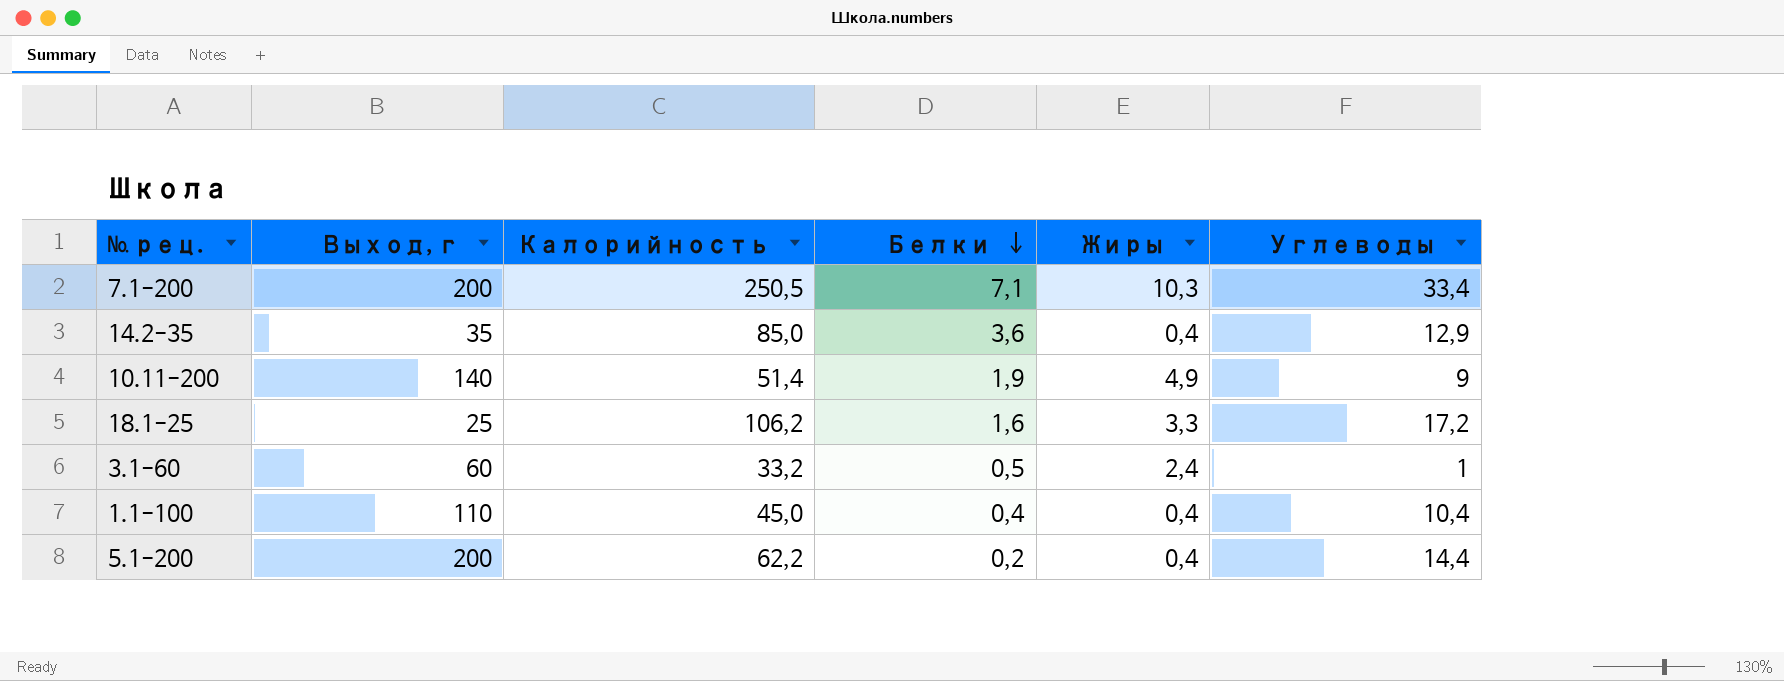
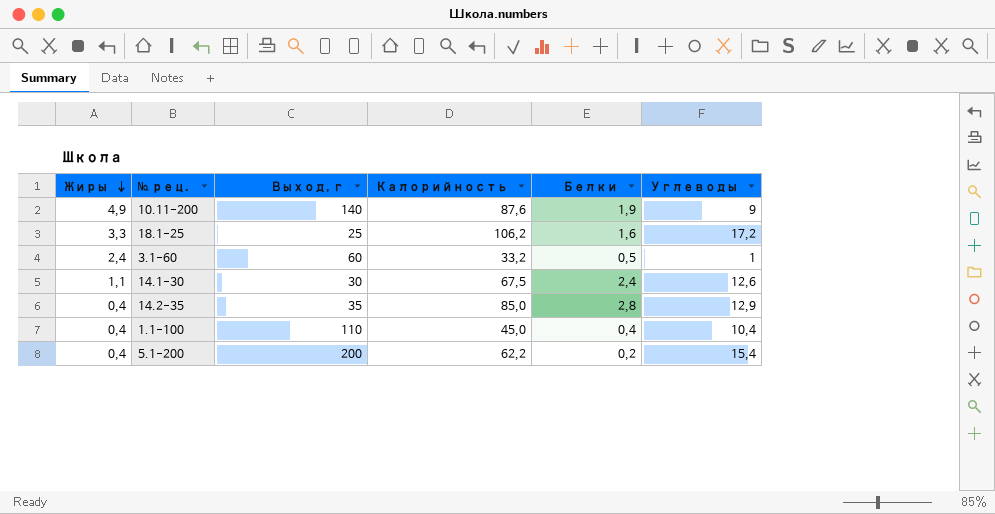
row order: Белки descending -> Жиры descending
column Жиры | position: 5 -> 1
row 7.1-200: 200 | 250,5 | 7,1 | 10,3 | 33,4 -> none
10.11-200 | Калорийность: 51,4 -> 87,6
row 14.1-30: none -> 1,1 | 30 | 67,5 | 2,4 | 12,6
14.2-35 | Белки: 3,6 -> 2,8
5.1-200 | Углеводы: 14,4 -> 15,4

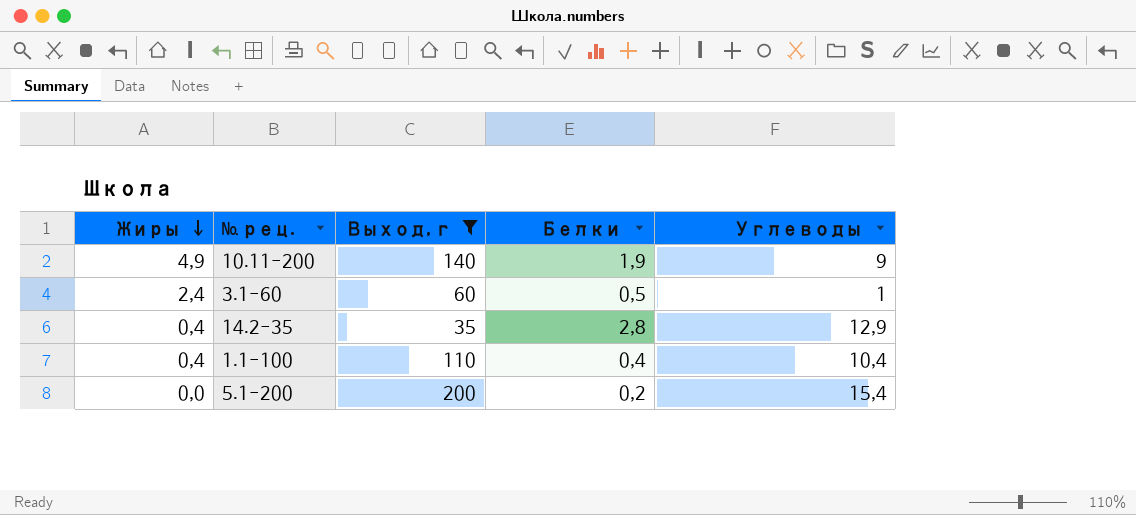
filter: none -> Выход, г >= 35
column Калорийность | position: 4 -> none
5.1-200 | Жиры: 0,4 -> 0,0

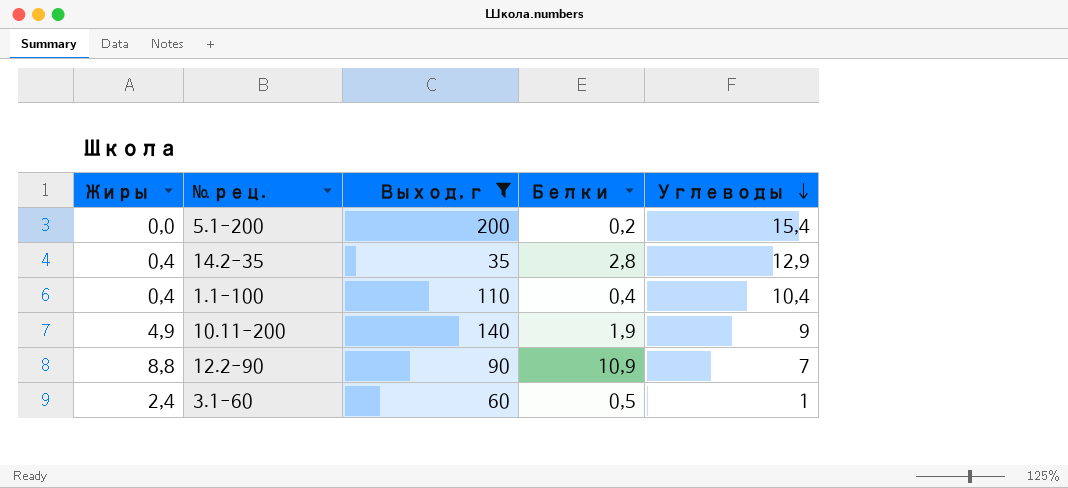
row order: Жиры descending -> Углеводы descending
row 12.2-90: none -> 8,8 | 90 | 10,9 | 7

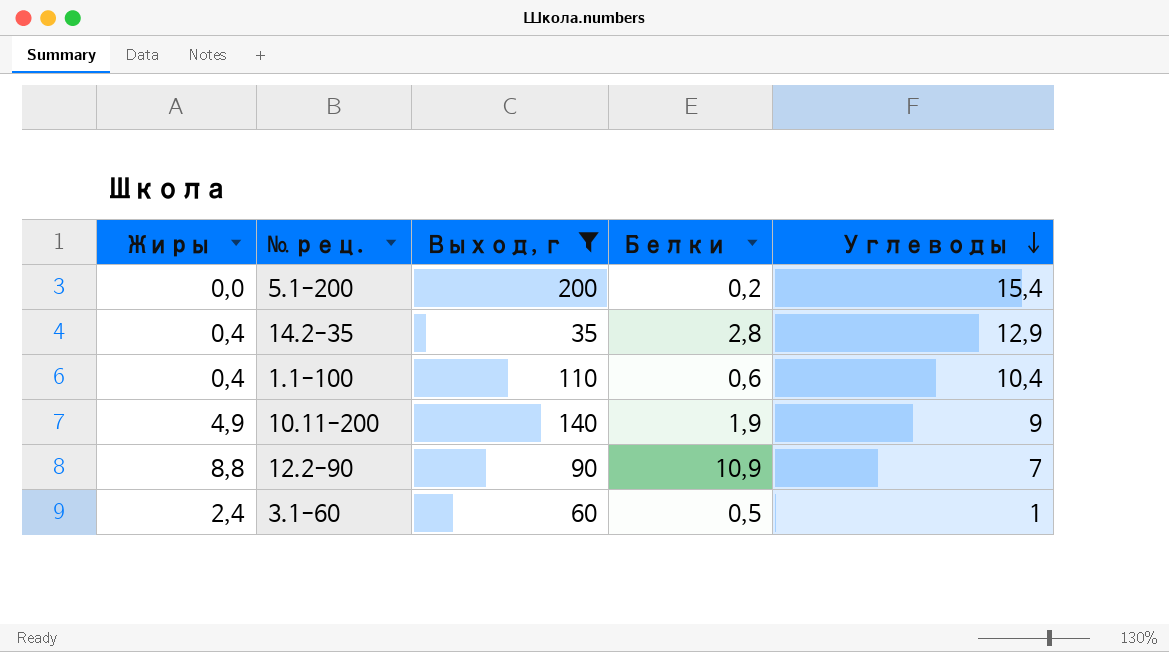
1.1-100 | Белки: 0,4 -> 0,6

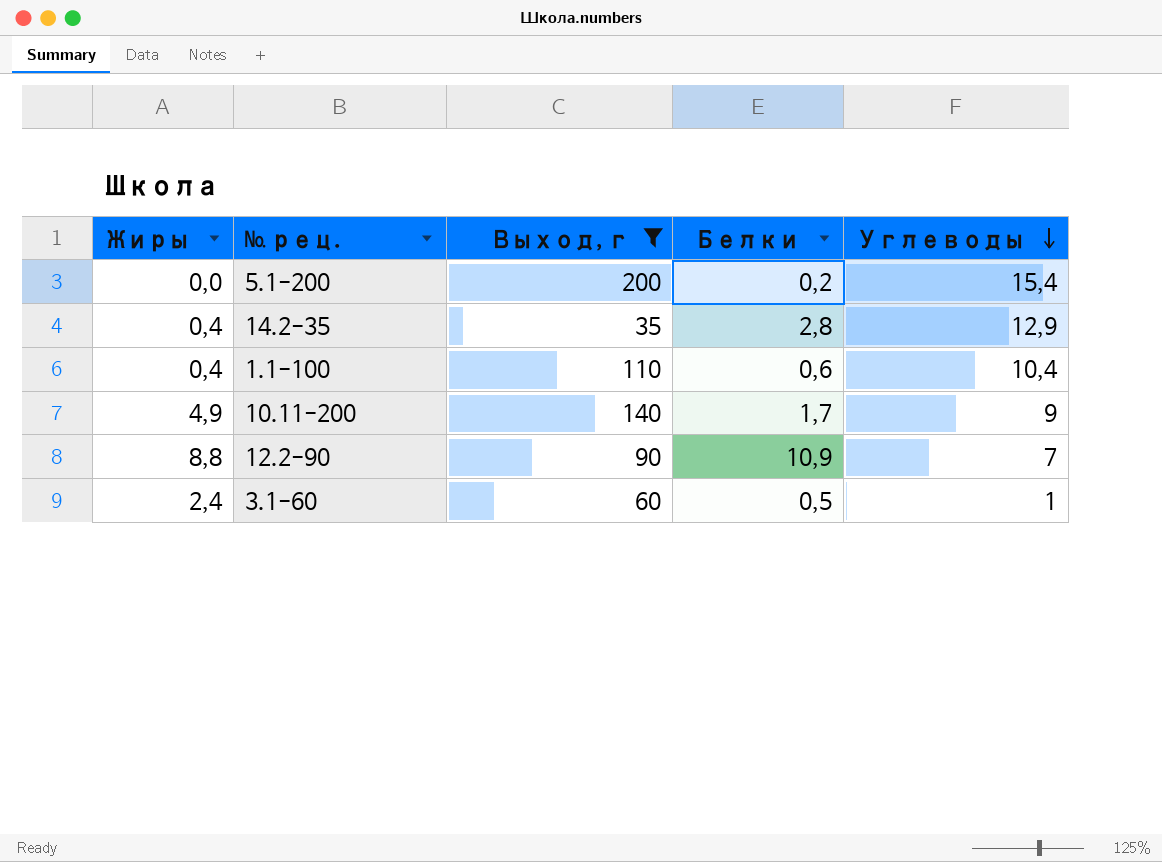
10.11-200 | Белки: 1,9 -> 1,7

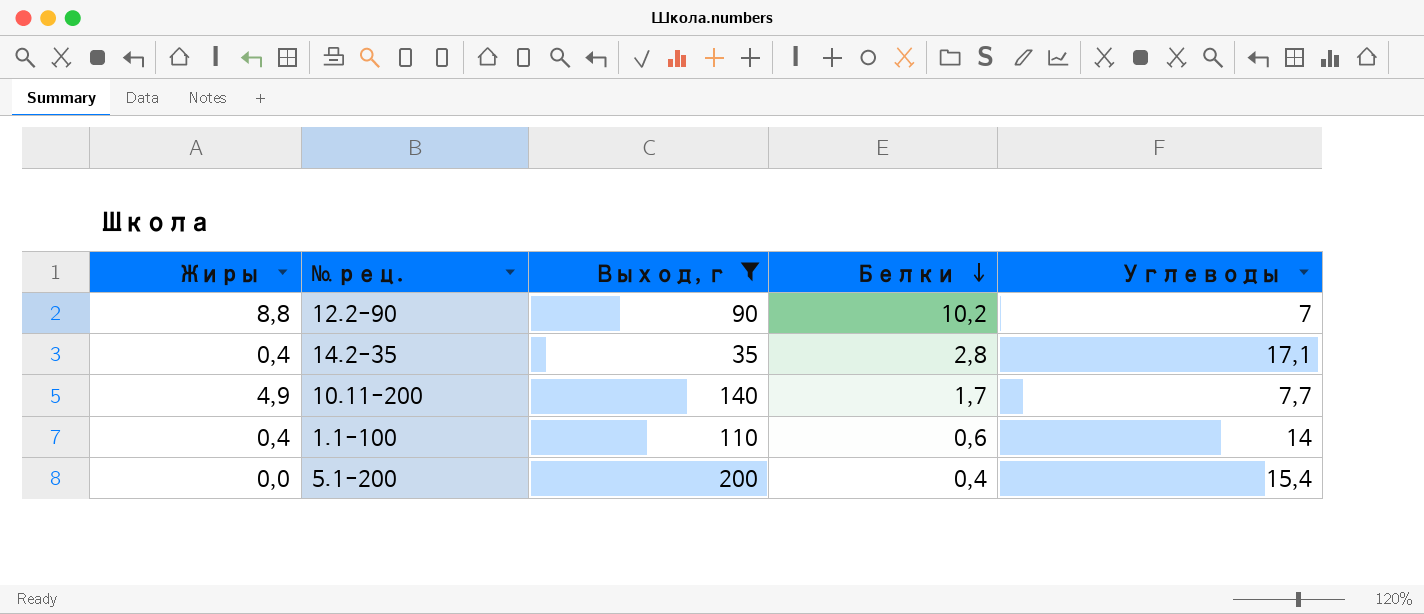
row order: Углеводы descending -> Белки descending
row 3.1-60: 2,4 | 60 | 0,5 | 1 -> none
12.2-90 | Белки: 10,9 -> 10,2
14.2-35 | Углеводы: 12,9 -> 17,1
10.11-200 | Углеводы: 9 -> 7,7
1.1-100 | Углеводы: 10,4 -> 14
5.1-200 | Белки: 0,2 -> 0,4

